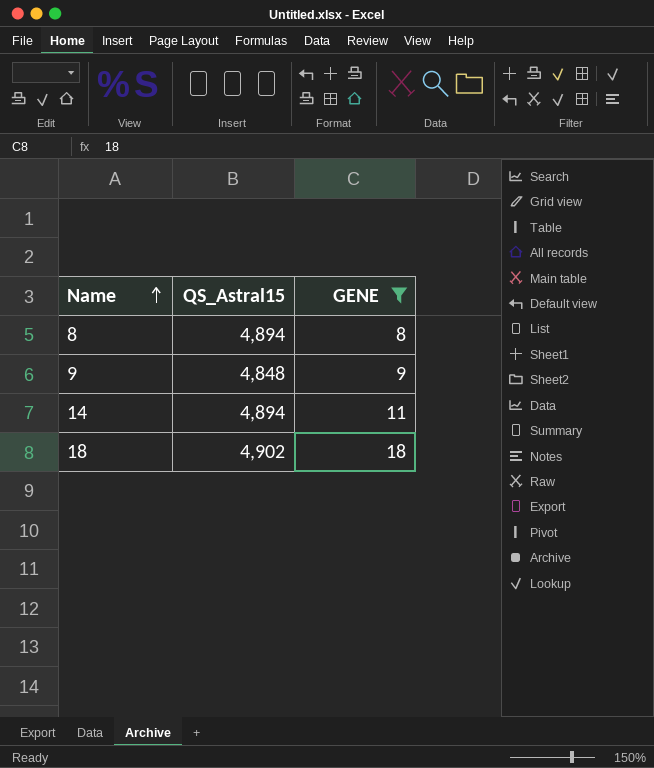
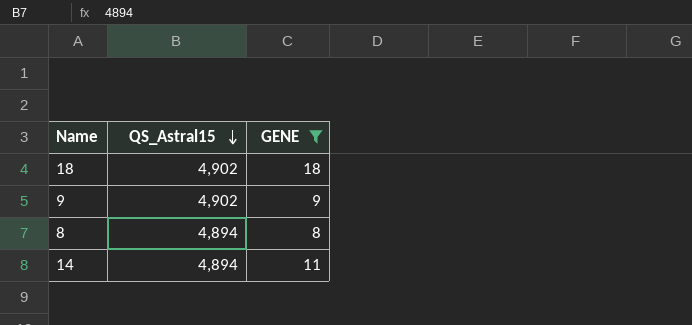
row order: Name ascending -> QS_Astral15 descending
9 | QS_Astral15: 4,848 -> 4,902

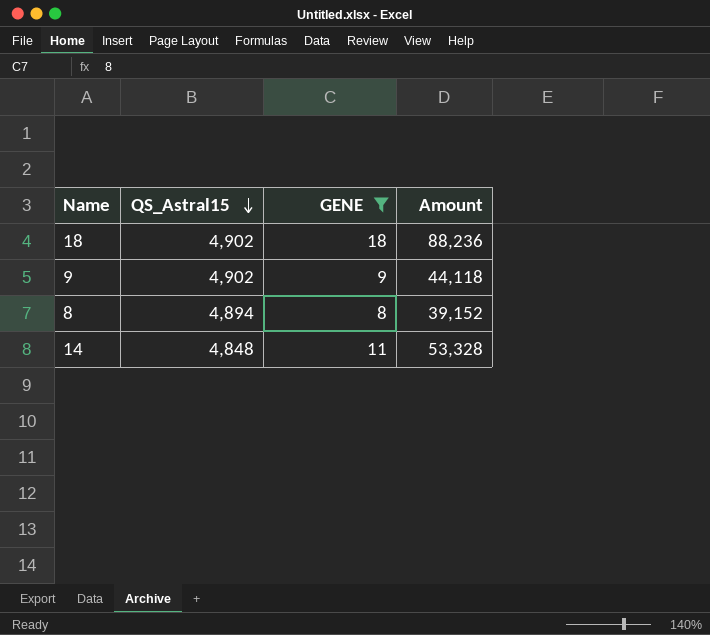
column Amount | formula: none -> [QS_Astral15] * [GENE]
14 | QS_Astral15: 4,894 -> 4,848

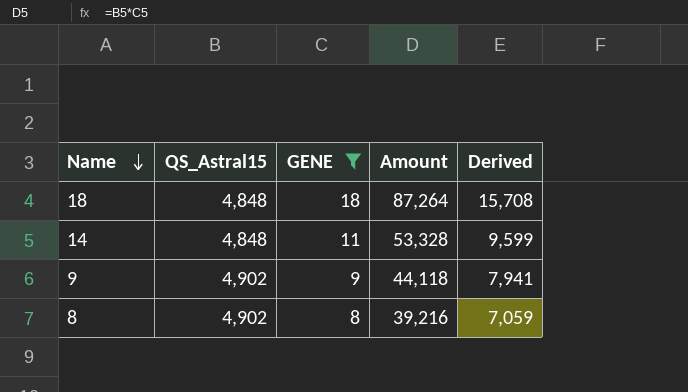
row order: QS_Astral15 descending -> Name descending
column Derived | formula: none -> [Amount] * 0.18
18 | QS_Astral15: 4,902 -> 4,848
18 | Amount: 88,236 -> 87,264
8 | QS_Astral15: 4,894 -> 4,902
8 | Amount: 39,152 -> 39,216

